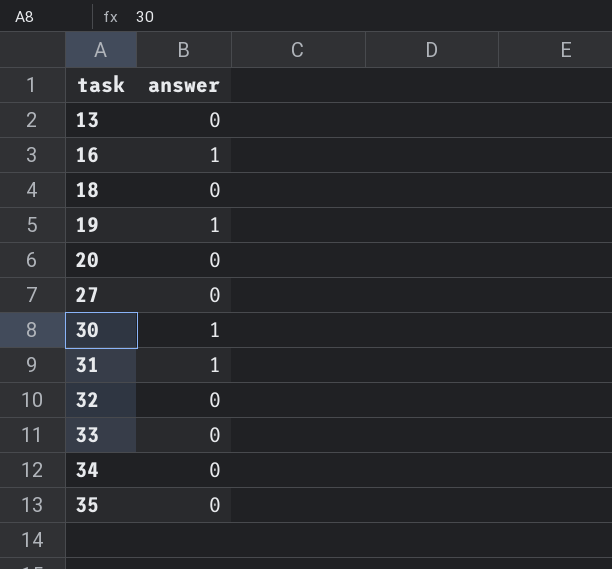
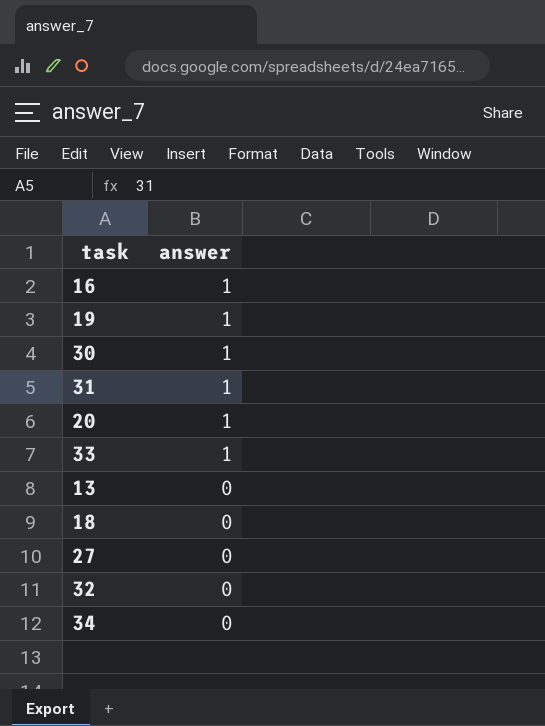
row order: task ascending -> answer descending
row 35: 0 -> none
20 | answer: 0 -> 1
33 | answer: 0 -> 1

